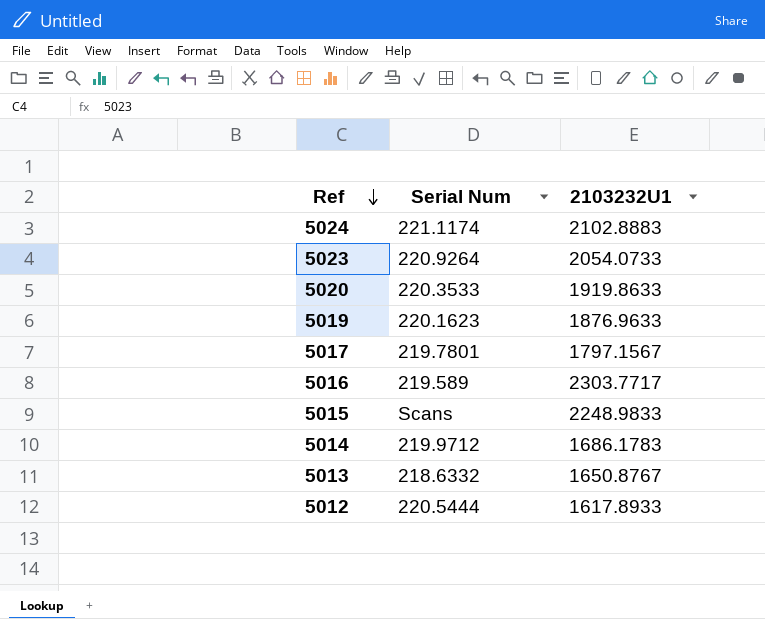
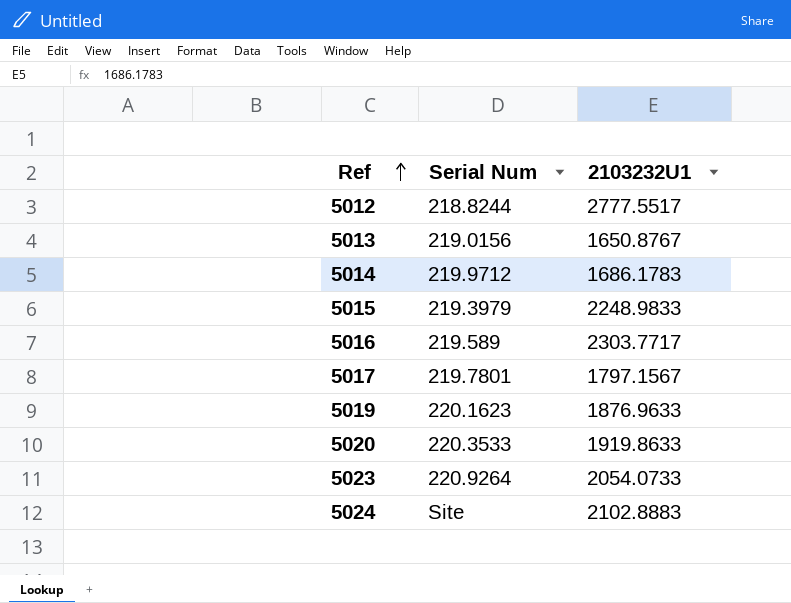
row order: Ref descending -> Ref ascending
5012 | Serial Num: 220.5444 -> 218.8244
5012 | 2103232U1: 1617.8933 -> 2777.5517
5013 | Serial Num: 218.6332 -> 219.0156
5015 | Serial Num: Scans -> 219.3979
5024 | Serial Num: 221.1174 -> Site

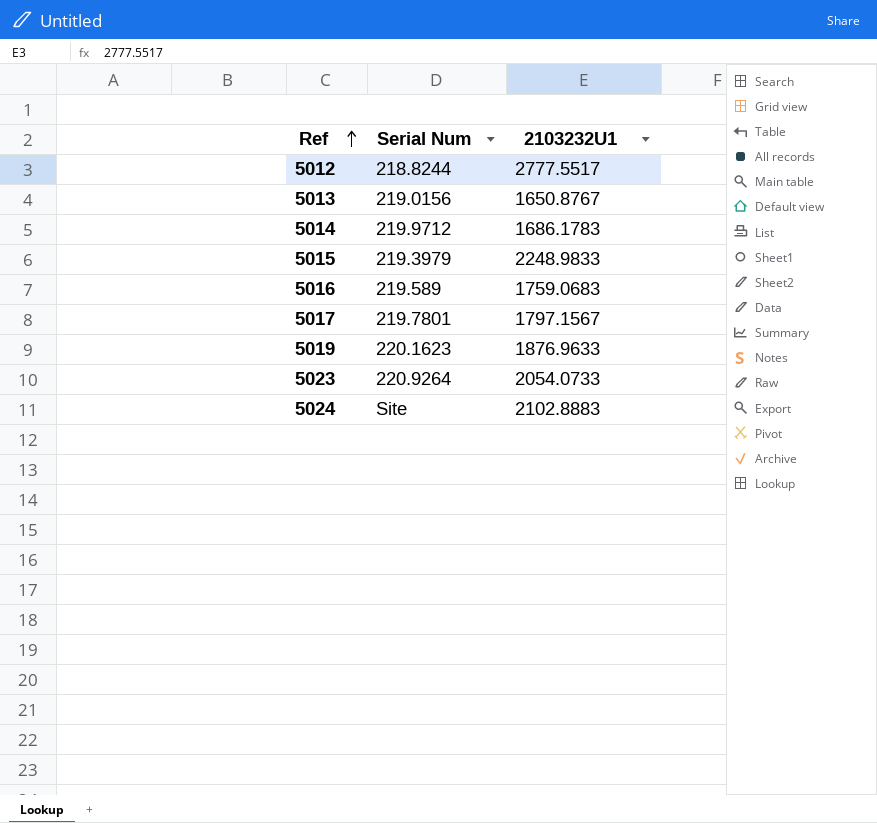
row 5020: 220.3533 | 1919.8633 -> none
5016 | 2103232U1: 2303.7717 -> 1759.0683

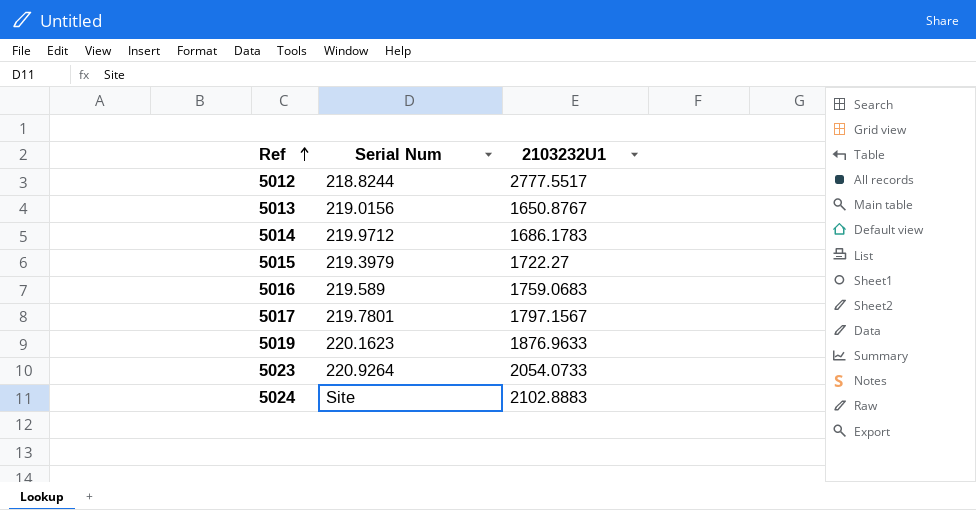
5015 | 2103232U1: 2248.9833 -> 1722.27

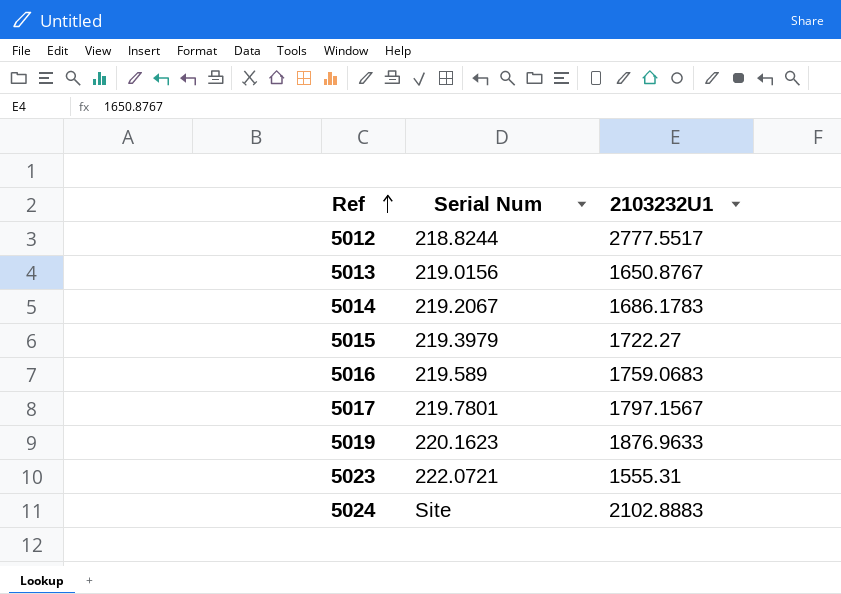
5014 | Serial Num: 219.9712 -> 219.2067
5023 | Serial Num: 220.9264 -> 222.0721
5023 | 2103232U1: 2054.0733 -> 1555.31

